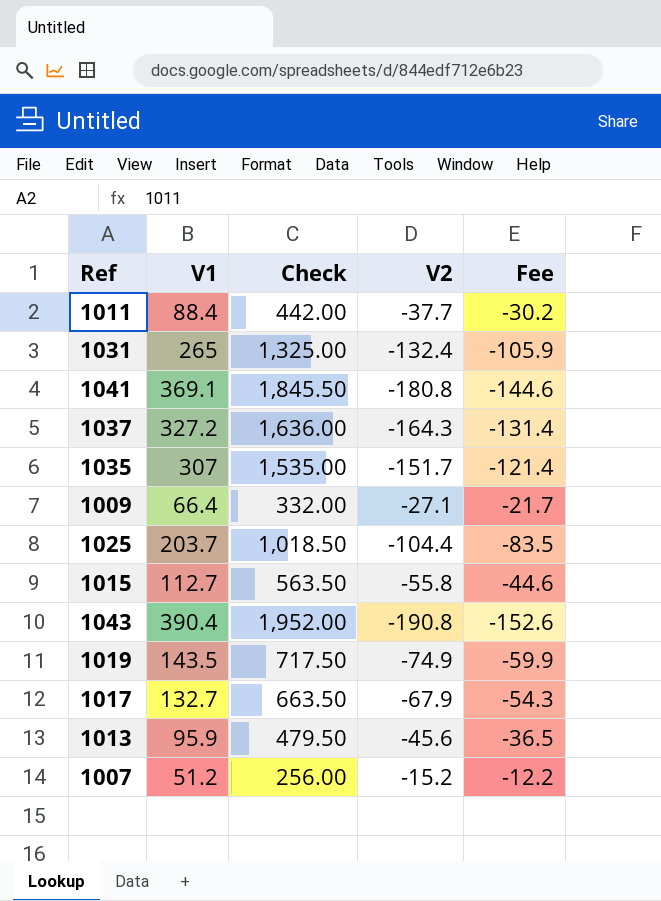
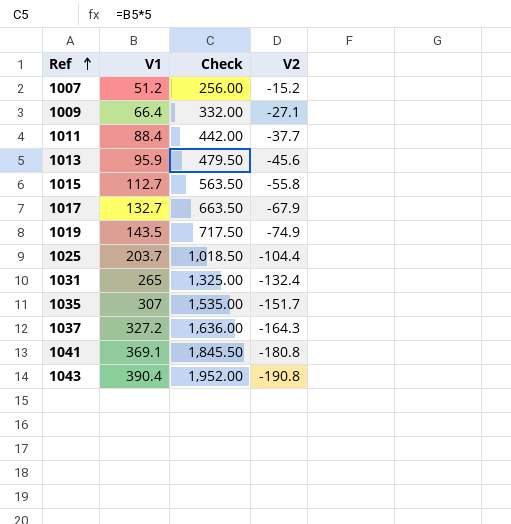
row order: none -> Ref ascending
column Fee | formula: [V2] * 0.8 -> none

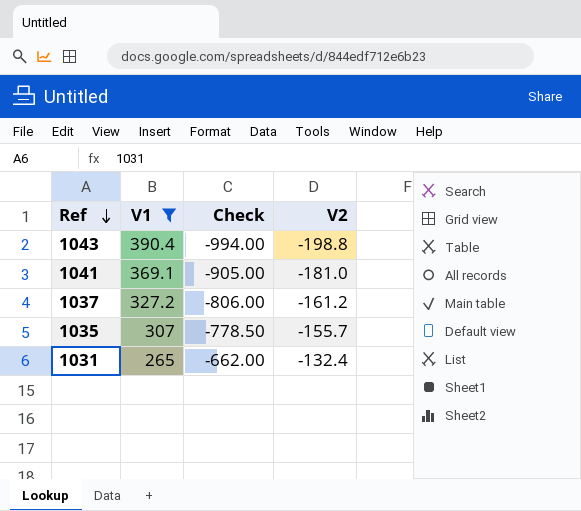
filter: none -> V1 >= 265
row order: Ref ascending -> Ref descending
column Check | formula: [V1] * 5 -> [V2] * 5
1043 | V2: -190.8 -> -198.8
1041 | V2: -180.8 -> -181.0
1037 | V2: -164.3 -> -161.2
1035 | V2: -151.7 -> -155.7

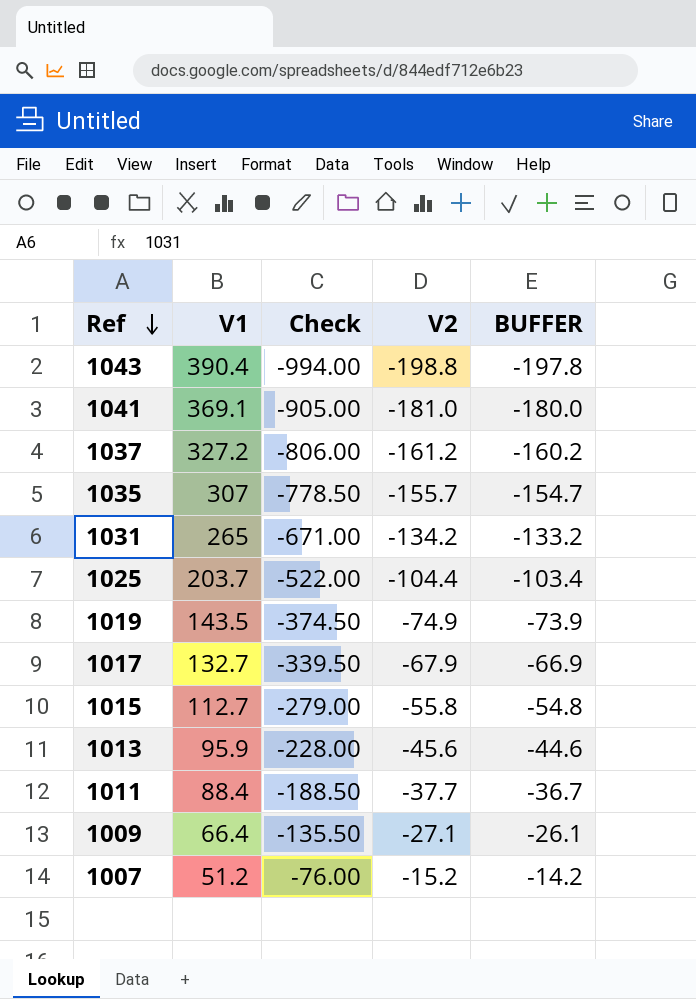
filter: V1 >= 265 -> none
column BUFFER | formula: none -> [V2] + 1
1031 | Check: -662.00 -> -671.00
1031 | V2: -132.4 -> -134.2

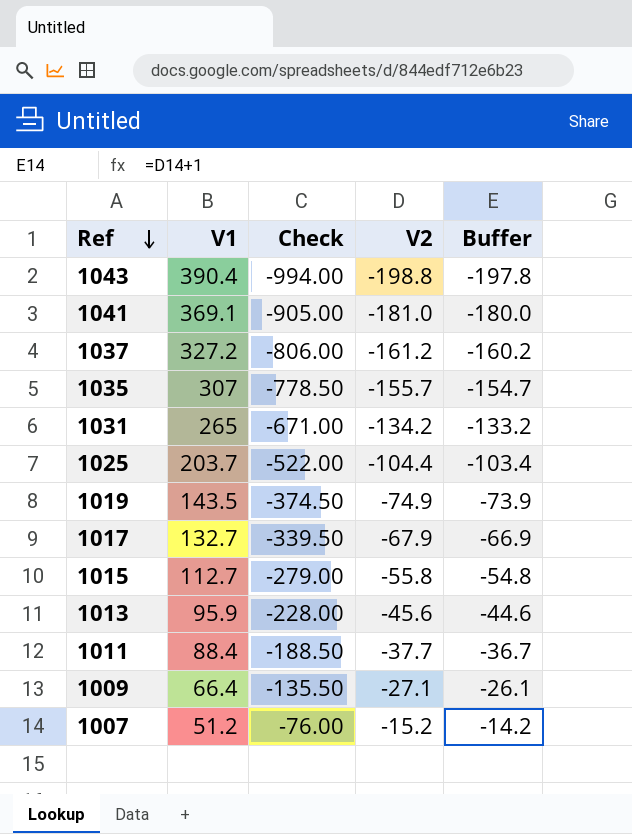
column name: BUFFER -> Buffer

